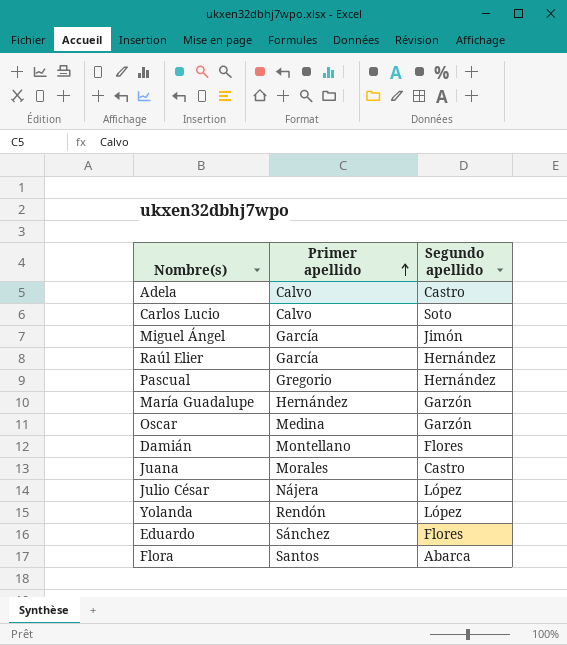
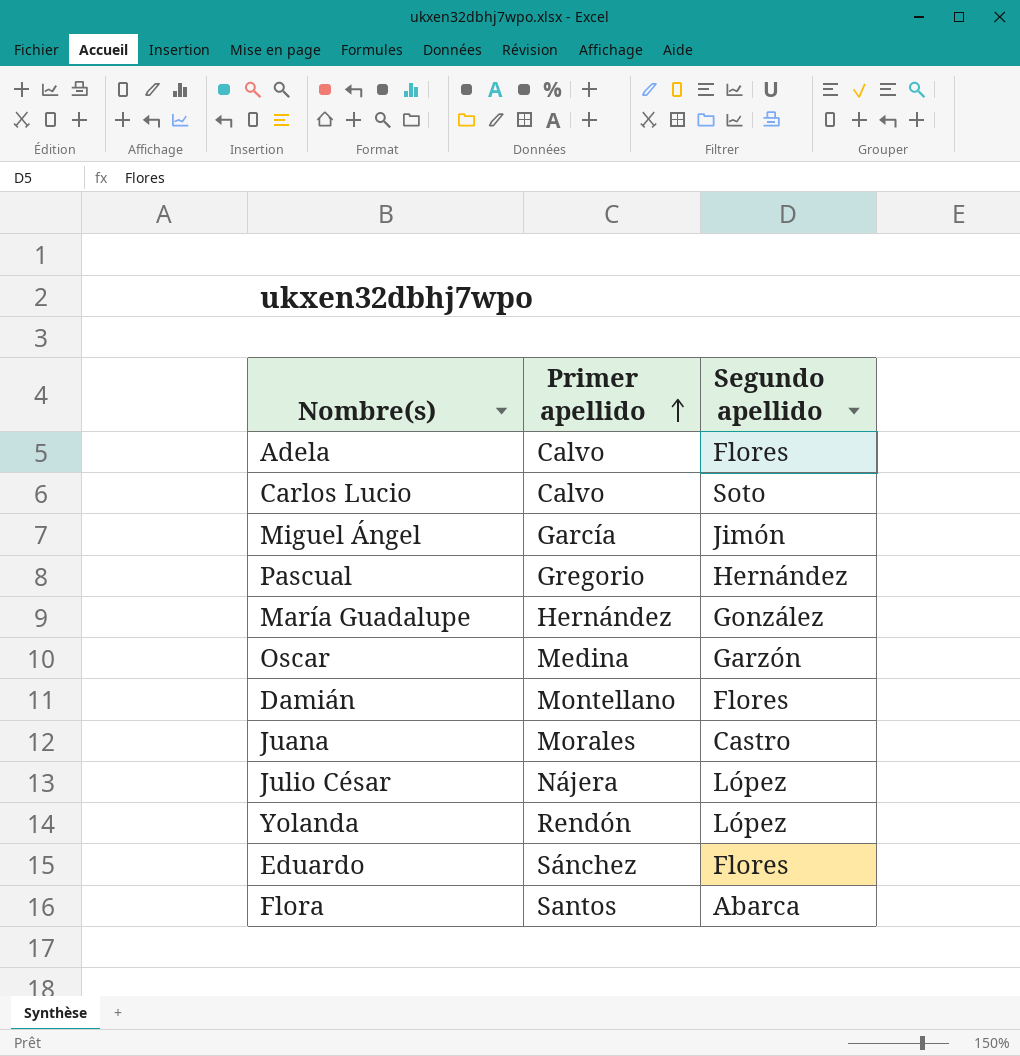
row Raúl Elier: García | Hernández -> none
Adela | Segundo apellido: Castro -> Flores
María Guadalupe | Segundo apellido: Garzón -> González

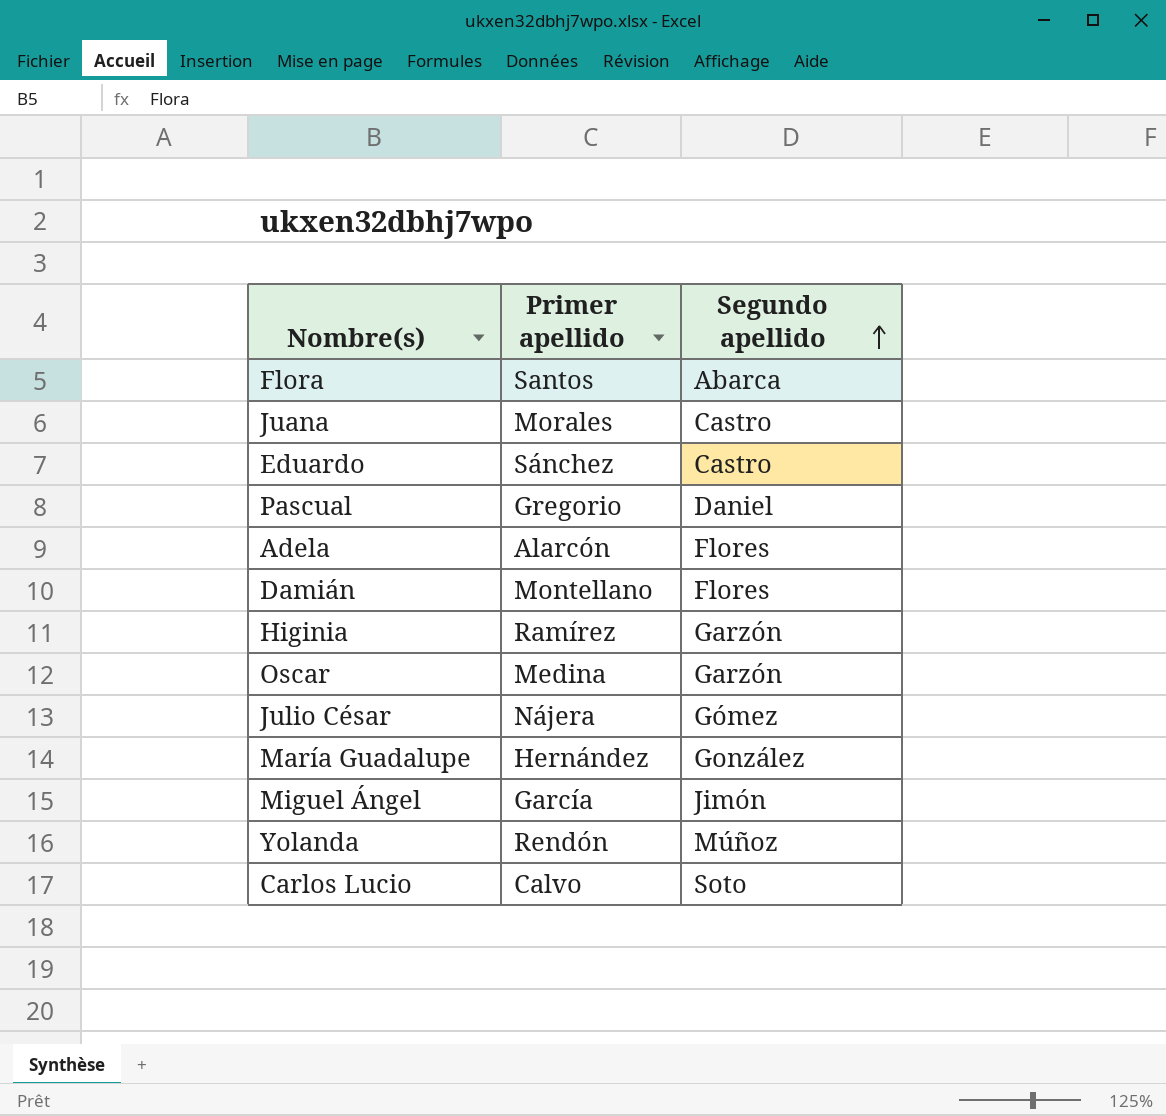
row order: Primer apellido ascending -> Segundo apellido ascending
Eduardo | Segundo apellido: Flores -> Castro
Pascual | Segundo apellido: Hernández -> Daniel
Adela | Primer apellido: Calvo -> Alarcón
row Higinia: none -> Ramírez | Garzón
Julio César | Segundo apellido: López -> Gómez
Yolanda | Segundo apellido: López -> Múñoz

